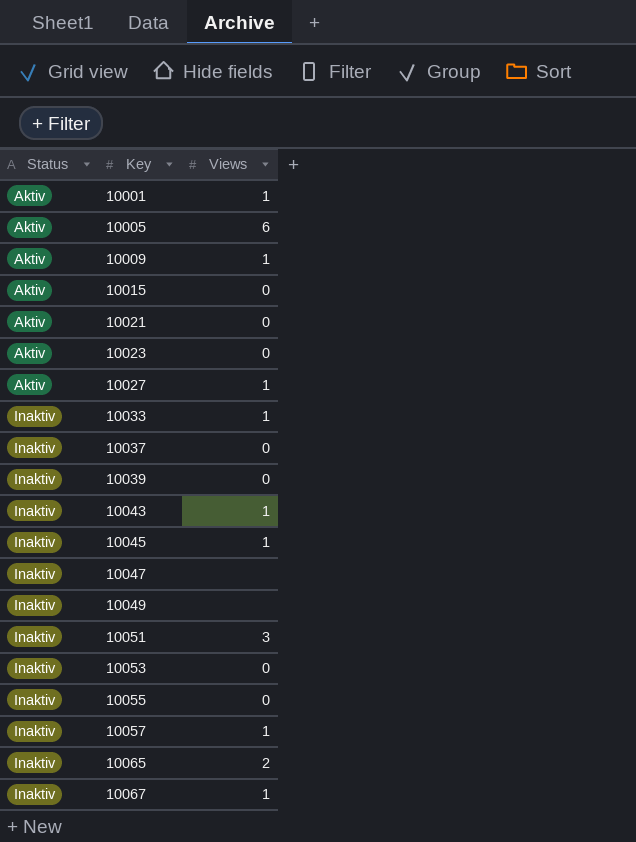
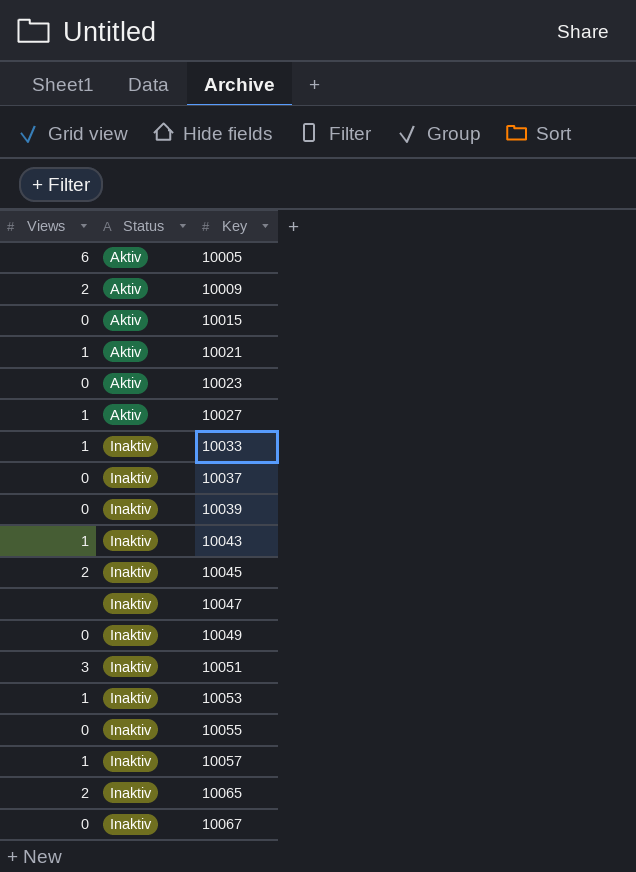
column Views | position: 3 -> 1
row 10001: Aktiv | 1 -> none
10009 | Views: 1 -> 2
10021 | Views: 0 -> 1
10045 | Views: 1 -> 2
10049 | Views: none -> 0
10053 | Views: 0 -> 1
10067 | Views: 1 -> 0

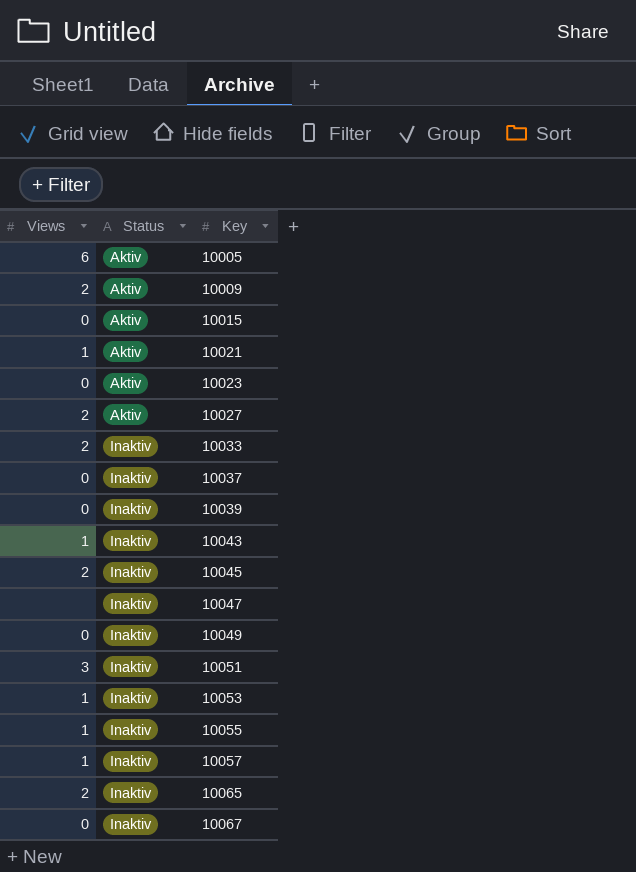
10027 | Views: 1 -> 2
10033 | Views: 1 -> 2
10055 | Views: 0 -> 1

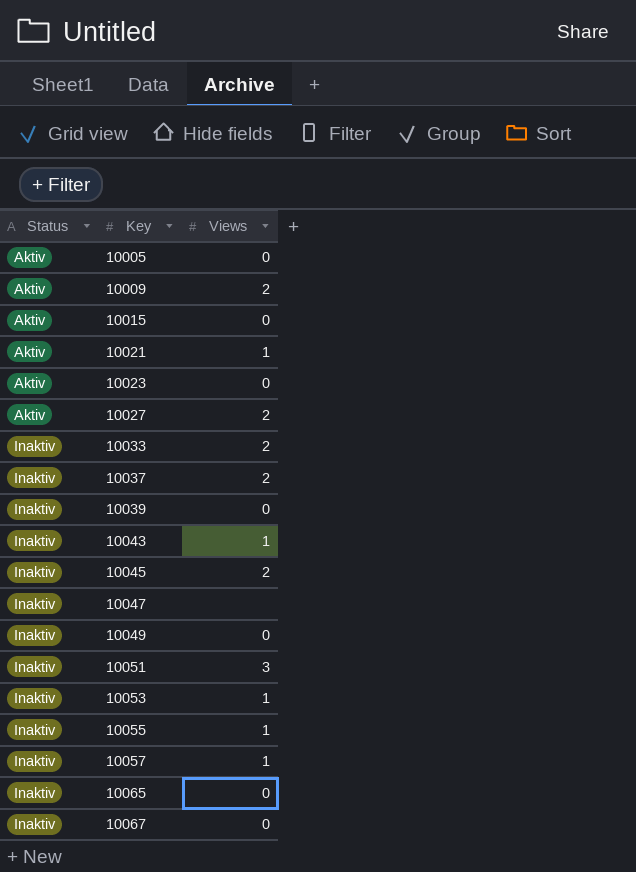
column Views | position: 1 -> 3
10005 | Views: 6 -> 0
10037 | Views: 0 -> 2
10065 | Views: 2 -> 0

